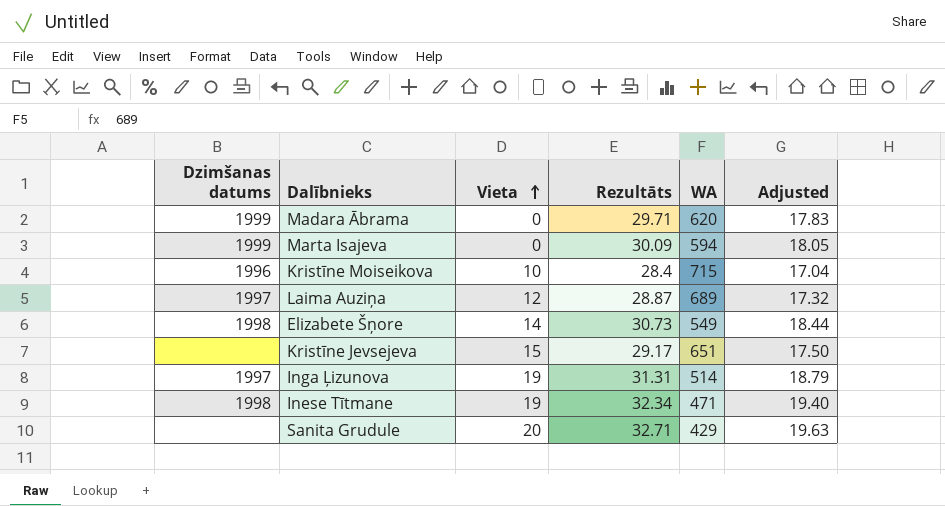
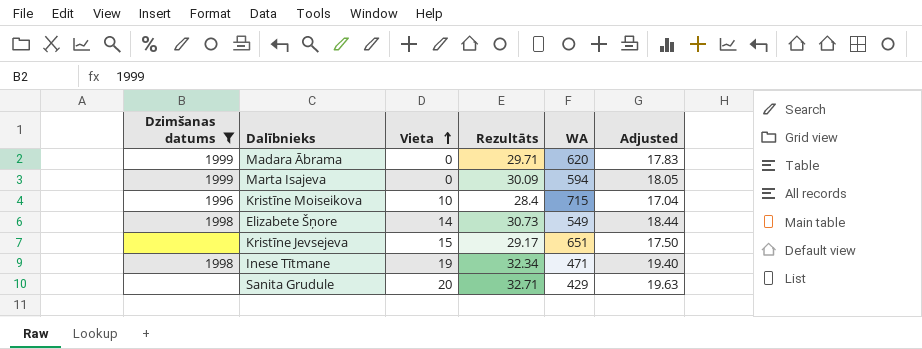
filter: none -> Dzimšanas datums != 1997

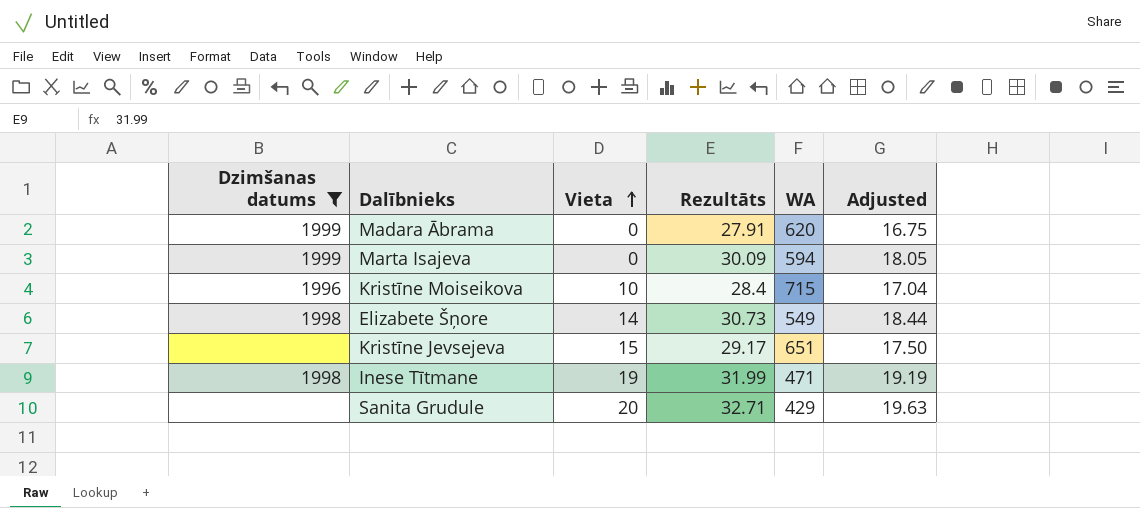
Madara Ābrama | Rezultāts: 29.71 -> 27.91
Madara Ābrama | Adjusted: 17.83 -> 16.75
Inese Tītmane | Rezultāts: 32.34 -> 31.99
Inese Tītmane | Adjusted: 19.40 -> 19.19

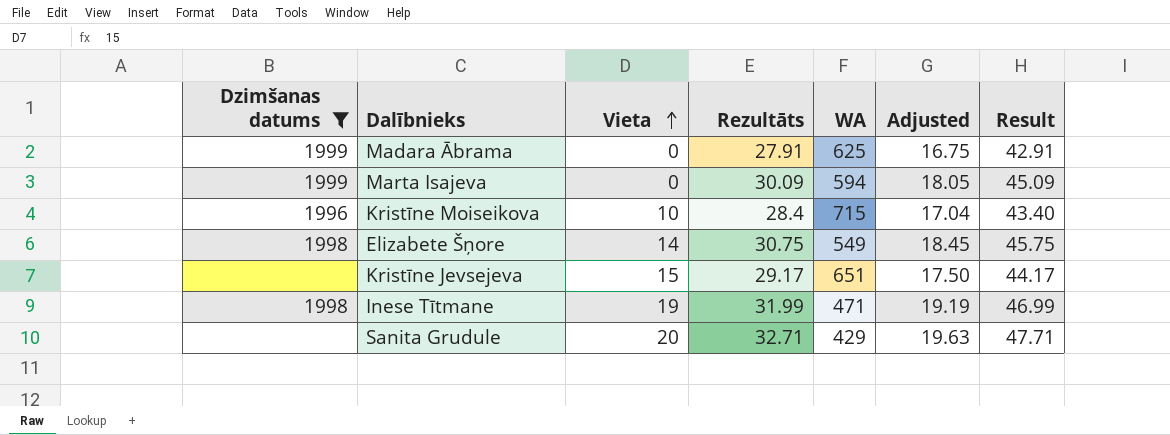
column Result | formula: none -> [Rezultāts] + 15
Madara Ābrama | WA: 620 -> 625
Elizabete Šņore | Rezultāts: 30.73 -> 30.75
Elizabete Šņore | Adjusted: 18.44 -> 18.45

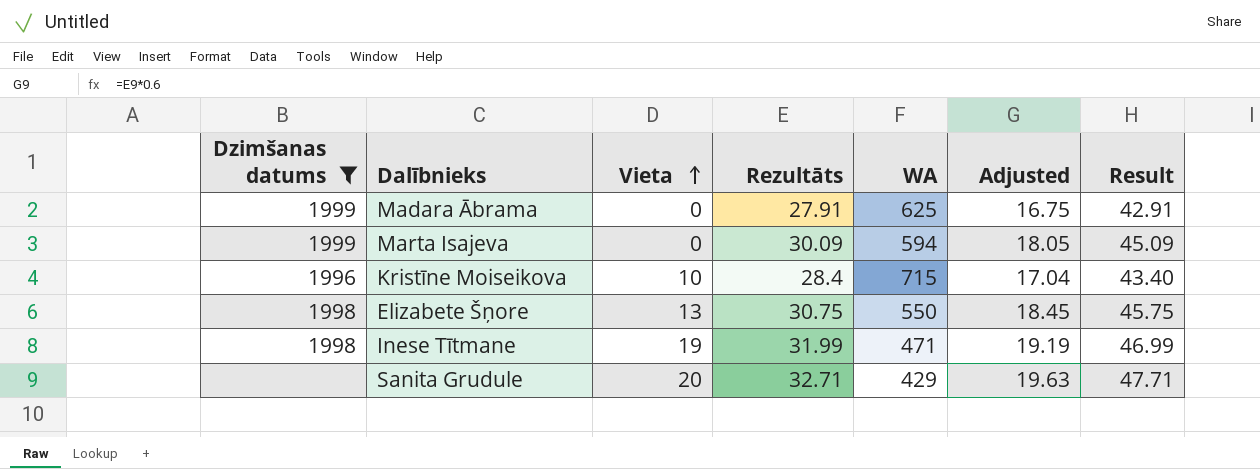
row Kristīne Jevsejeva: none | 15 | 29.17 | 651 | 17.50 | 44.17 -> none
Elizabete Šņore | Vieta: 14 -> 13
Elizabete Šņore | WA: 549 -> 550

